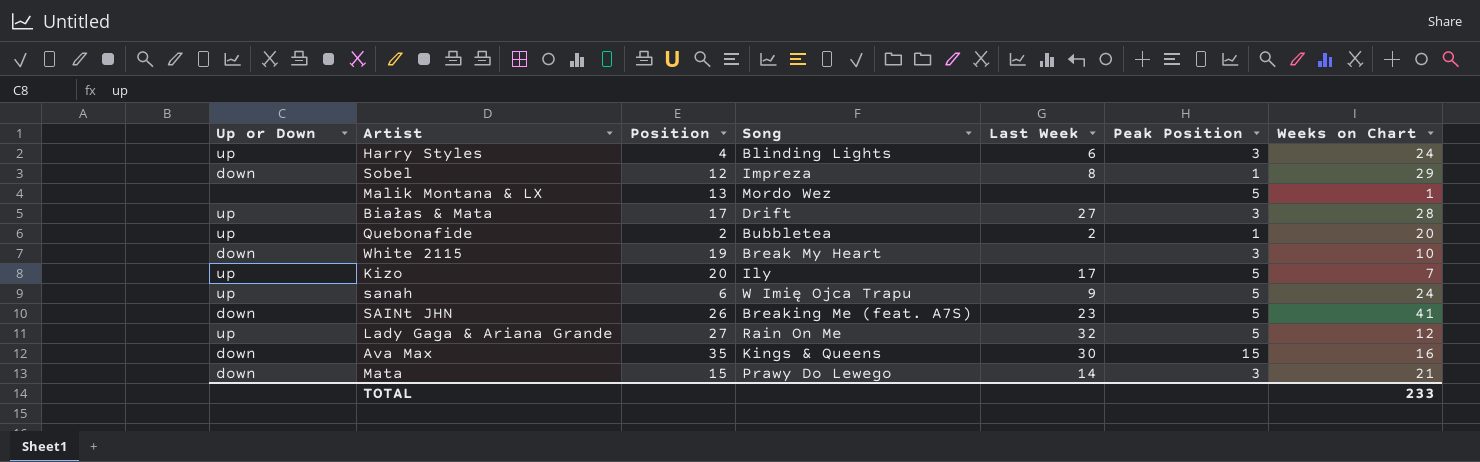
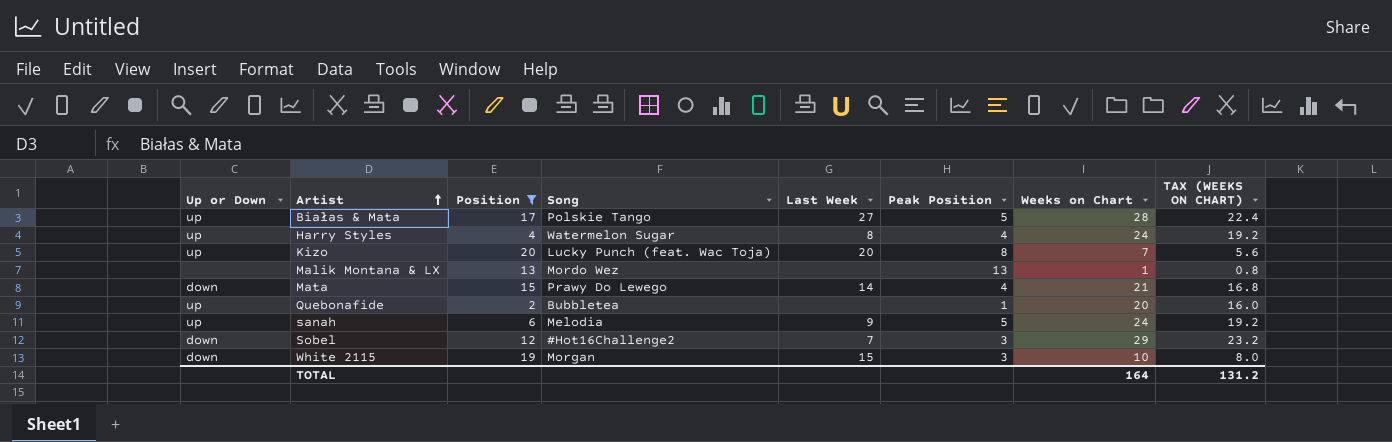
filter: none -> Position <= 20
row order: none -> Artist ascending
column TAX (WEEKS ON CHART) | formula: none -> [Weeks on Chart] * 0.8
Białas & Mata | Song: Drift -> Polskie Tango
Białas & Mata | Peak Position: 3 -> 5
Harry Styles | Song: Blinding Lights -> Watermelon Sugar
Harry Styles | Last Week: 6 -> 8
Harry Styles | Peak Position: 3 -> 4
Kizo | Song: Ily -> Lucky Punch (feat. Wac Toja)
Kizo | Last Week: 17 -> 20
Kizo | Peak Position: 5 -> 8
Malik Montana & LX | Peak Position: 5 -> 13
Mata | Peak Position: 3 -> 4
Quebonafide | Last Week: 2 -> none
sanah | Song: W Imię Ojca Trapu -> Melodia
Sobel | Song: Impreza -> #Hot16Challenge2
Sobel | Last Week: 8 -> 7
Sobel | Peak Position: 1 -> 3
White 2115 | Song: Break My Heart -> Morgan
White 2115 | Last Week: none -> 15
TOTAL | Weeks on Chart: 233 -> 164

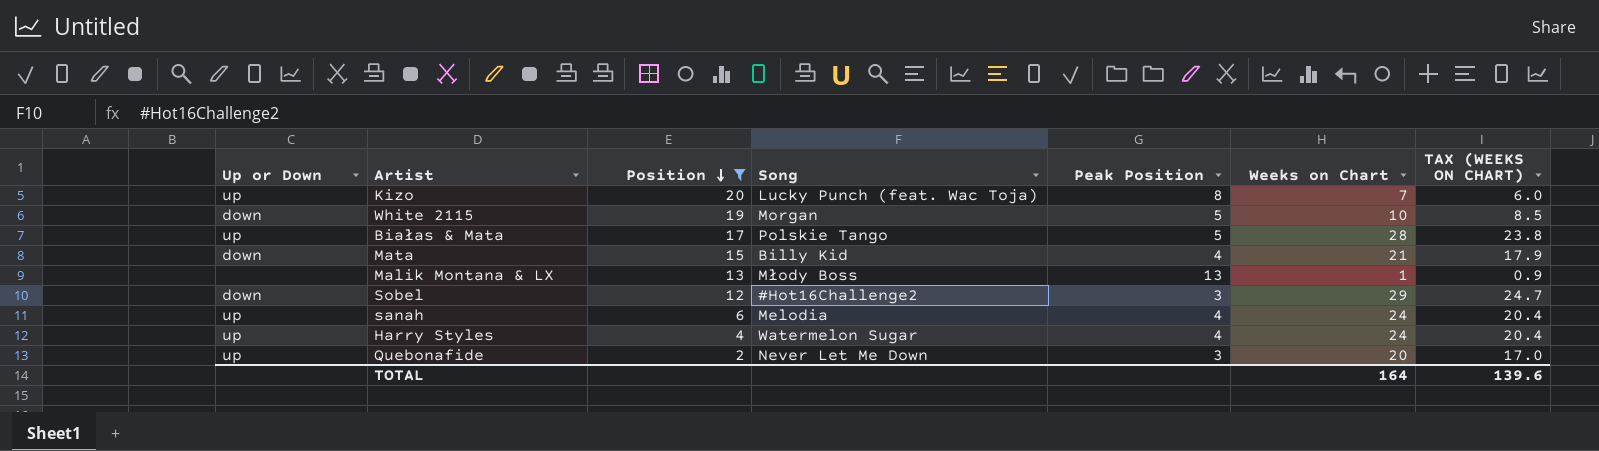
row order: Artist ascending -> Position descending
column Last Week | position: 5 -> none
column TAX (WEEKS ON CHART) | formula: [Weeks on Chart] * 0.8 -> [Weeks on Chart] * 0.85
White 2115 | Peak Position: 3 -> 5
Mata | Song: Prawy Do Lewego -> Billy Kid
Malik Montana & LX | Song: Mordo Wez -> Młody Boss
sanah | Peak Position: 5 -> 4
Quebonafide | Song: Bubbletea -> Never Let Me Down
Quebonafide | Peak Position: 1 -> 3
TOTAL | TAX (WEEKS ON CHART): 131.2 -> 139.6

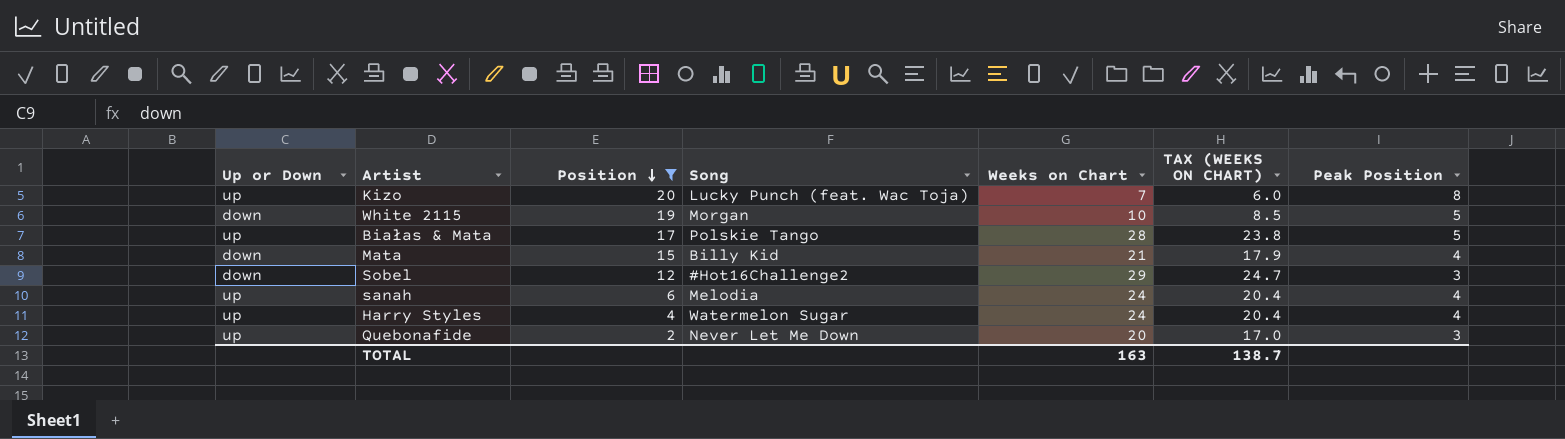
column Peak Position | position: 5 -> 7
row Malik Montana & LX: none | 13 | Młody Boss | 13 | 1 | 0.9 -> none
TOTAL | Weeks on Chart: 164 -> 163
TOTAL | TAX (WEEKS ON CHART): 139.6 -> 138.7

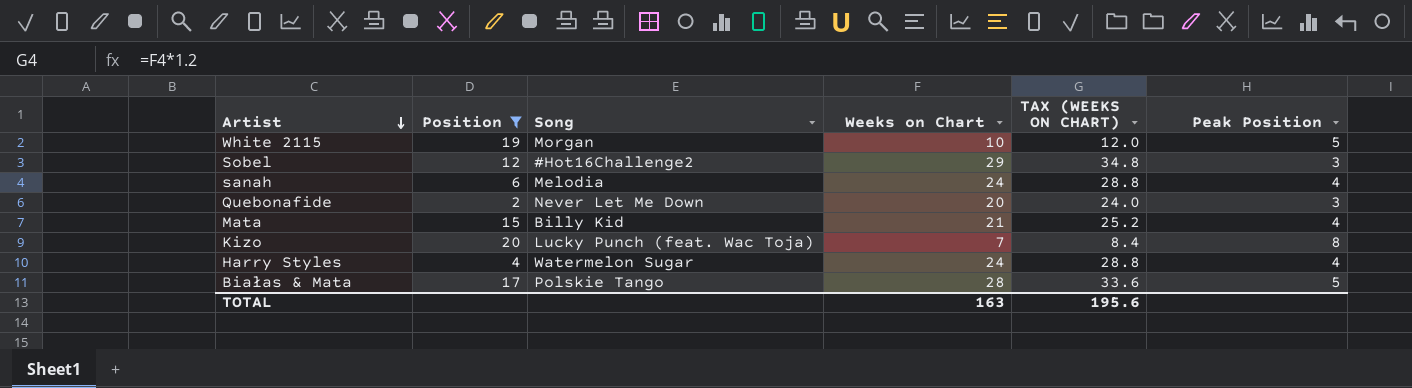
row order: Position descending -> Artist descending
column Up or Down | position: 1 -> none
column TAX (WEEKS ON CHART) | formula: [Weeks on Chart] * 0.85 -> [Weeks on Chart] * 1.2
TOTAL | TAX (WEEKS ON CHART): 138.7 -> 195.6

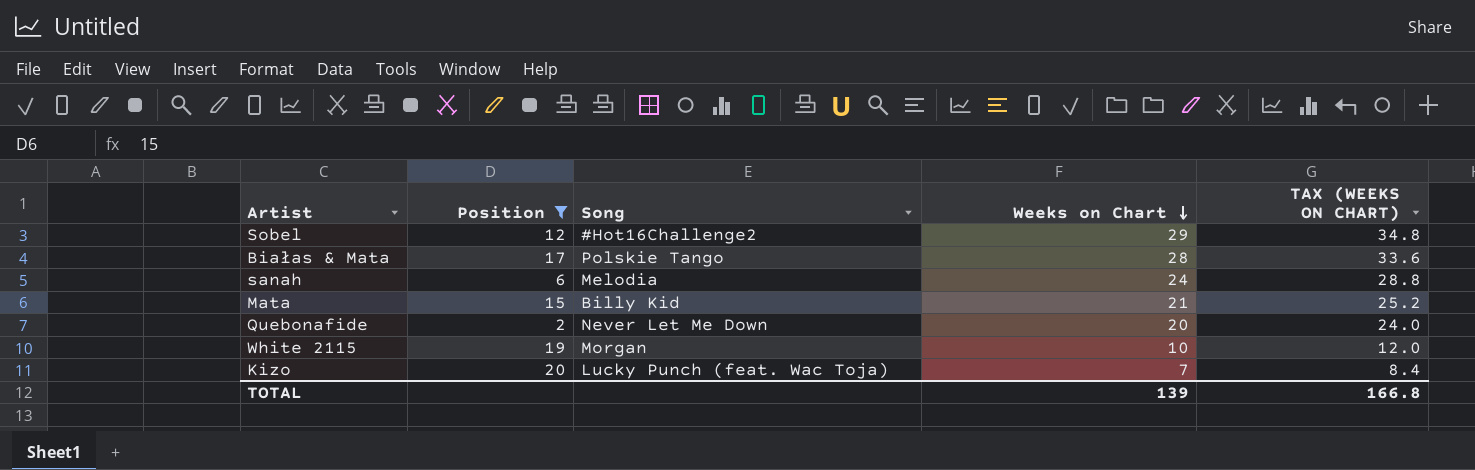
row order: Artist descending -> Weeks on Chart descending
column Peak Position | position: 6 -> none
row Harry Styles: 4 | Watermelon Sugar | 24 | 28.8 | 4 -> none
TOTAL | Weeks on Chart: 163 -> 139
TOTAL | TAX (WEEKS ON CHART): 195.6 -> 166.8

